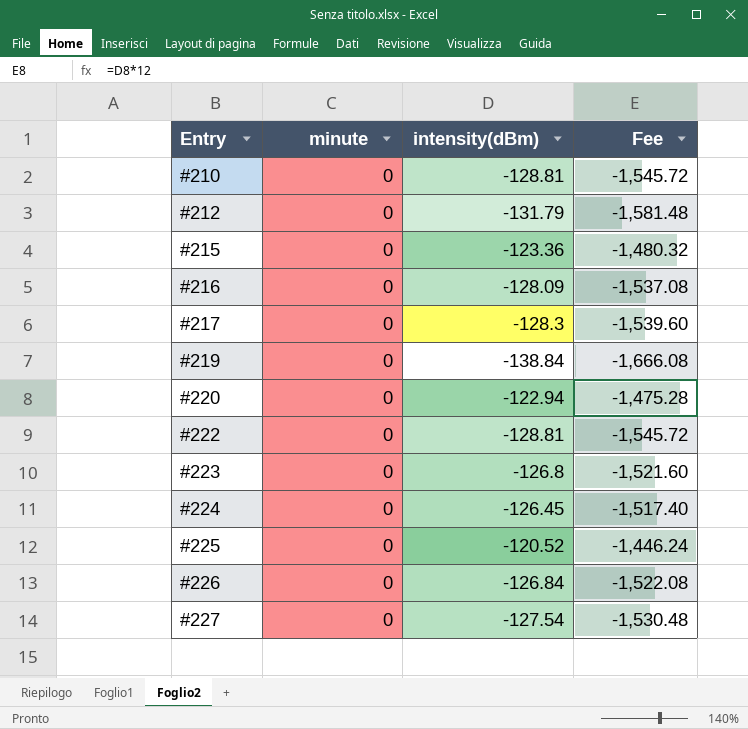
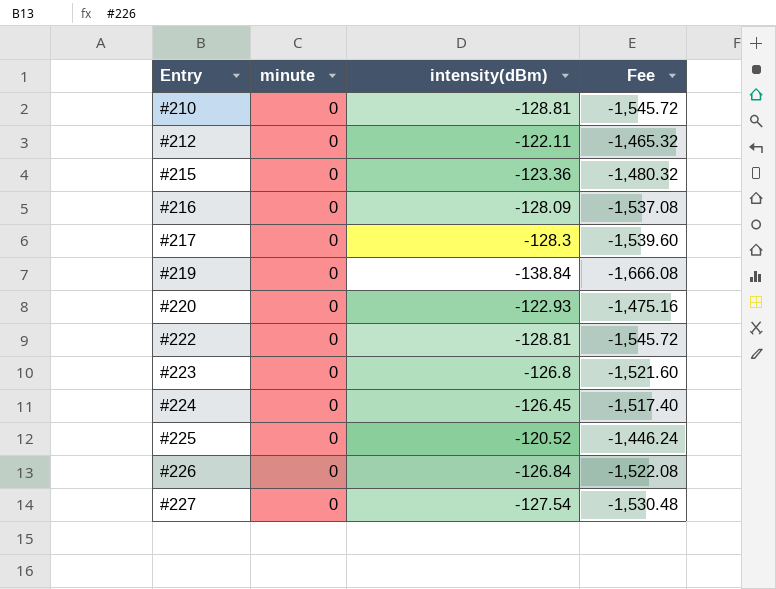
#212 | intensity(dBm): -131.79 -> -122.11
#212 | Fee: -1,581.48 -> -1,465.32
#220 | intensity(dBm): -122.94 -> -122.93
#220 | Fee: -1,475.28 -> -1,475.16

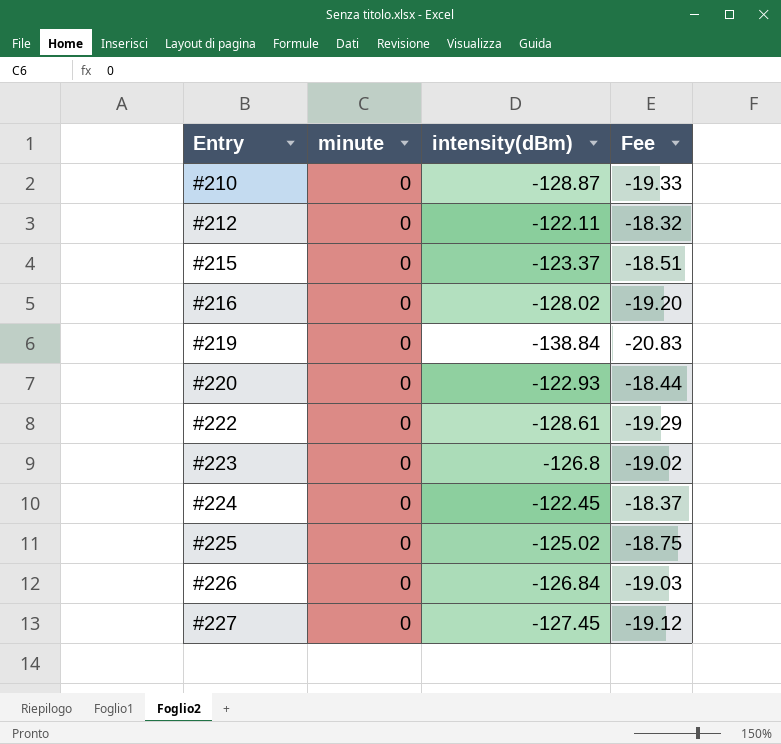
column Fee | formula: [intensity(dBm)] * 12 -> [intensity(dBm)] * 0.15
row #217: 0 | -128.3 | -1,539.60 -> none
#210 | intensity(dBm): -128.81 -> -128.87
#215 | intensity(dBm): -123.36 -> -123.37
#216 | intensity(dBm): -128.09 -> -128.02
#222 | intensity(dBm): -128.81 -> -128.61
#224 | intensity(dBm): -126.45 -> -122.45
#225 | intensity(dBm): -120.52 -> -125.02
#227 | intensity(dBm): -127.54 -> -127.45

